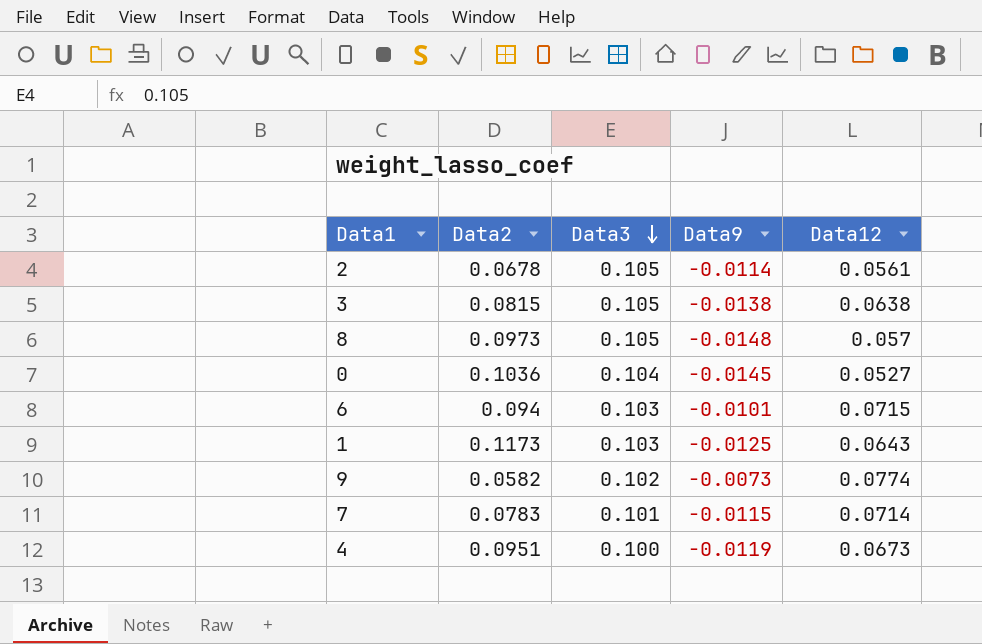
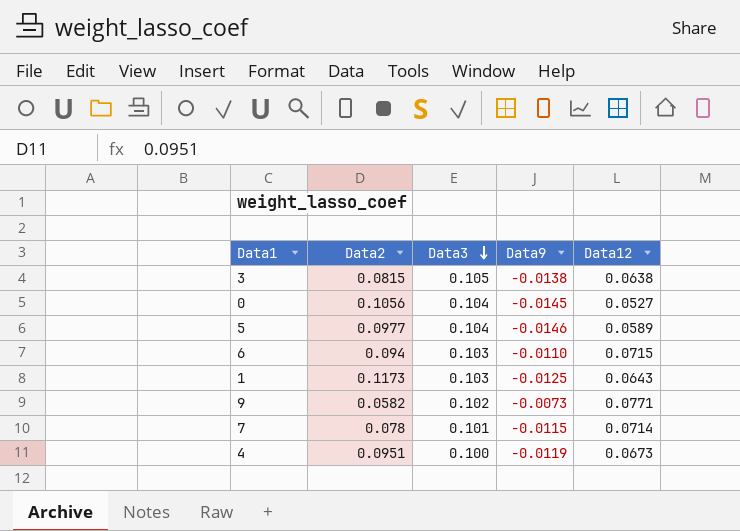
row 2: 0.0678 | 0.105 | -0.0114 | 0.0561 -> none
row 8: 0.0973 | 0.105 | -0.0148 | 0.057 -> none
0 | Data2: 0.1036 -> 0.1056
row 5: none -> 0.0977 | 0.104 | -0.0146 | 0.0589
6 | Data9: -0.0101 -> -0.0110
9 | Data12: 0.0774 -> 0.0771
7 | Data2: 0.0783 -> 0.078

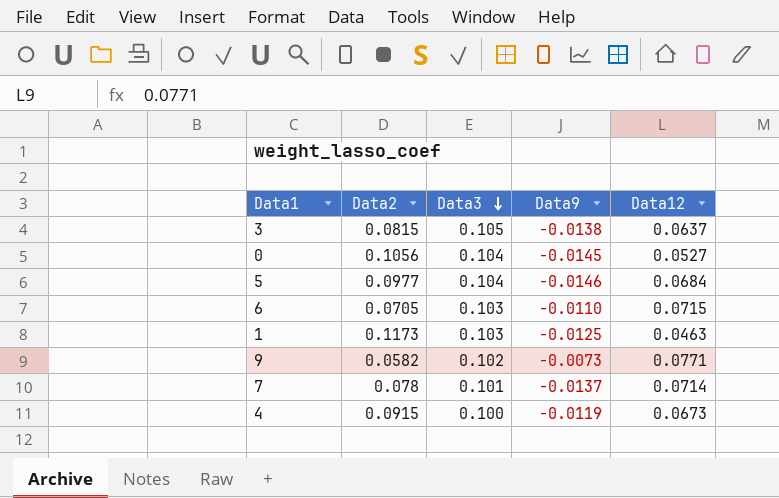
3 | Data12: 0.0638 -> 0.0637
5 | Data12: 0.0589 -> 0.0684
6 | Data2: 0.094 -> 0.0705
1 | Data12: 0.0643 -> 0.0463
7 | Data9: -0.0115 -> -0.0137
4 | Data2: 0.0951 -> 0.0915

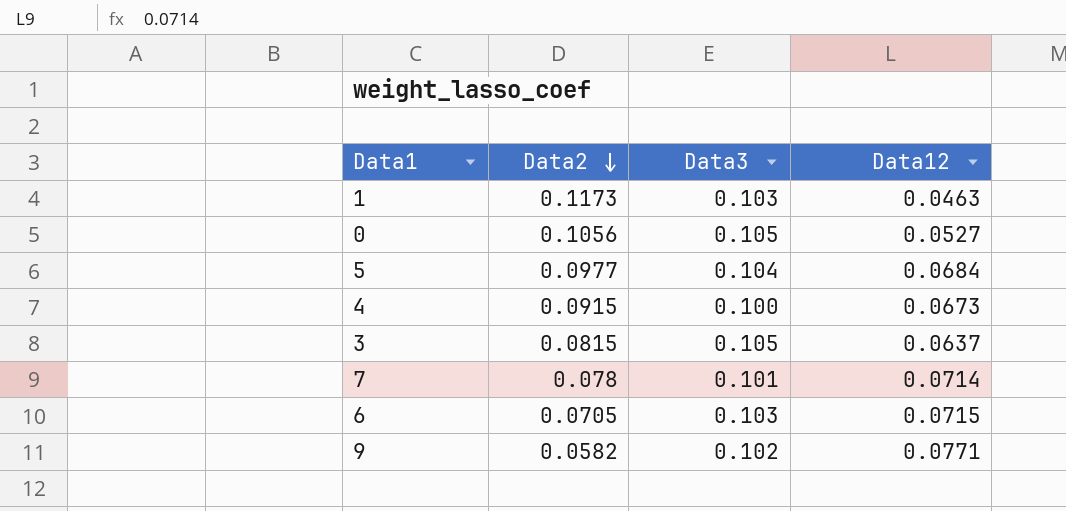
row order: Data3 descending -> Data2 descending
column Data9 | position: 4 -> none
0 | Data3: 0.104 -> 0.105

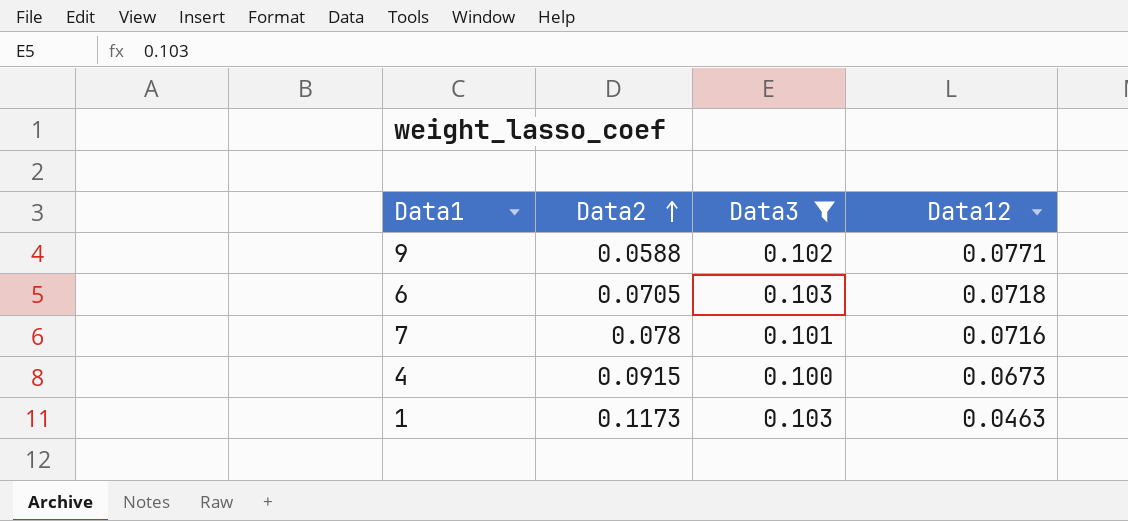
filter: none -> Data3 <= 0.103
row order: Data2 descending -> Data2 ascending
9 | Data2: 0.0582 -> 0.0588
6 | Data12: 0.0715 -> 0.0718
7 | Data12: 0.0714 -> 0.0716

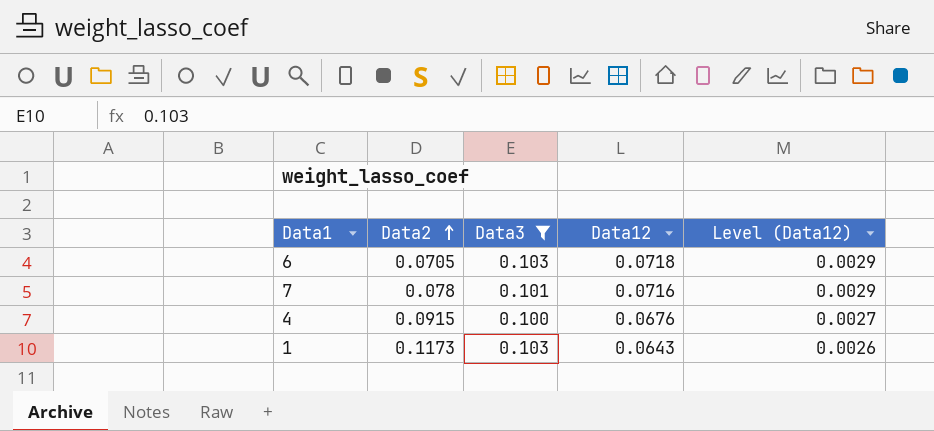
column Level (Data12) | formula: none -> [Data12] * 0.04
row 9: 0.0588 | 0.102 | 0.0771 -> none
4 | Data12: 0.0673 -> 0.0676
1 | Data12: 0.0463 -> 0.0643

